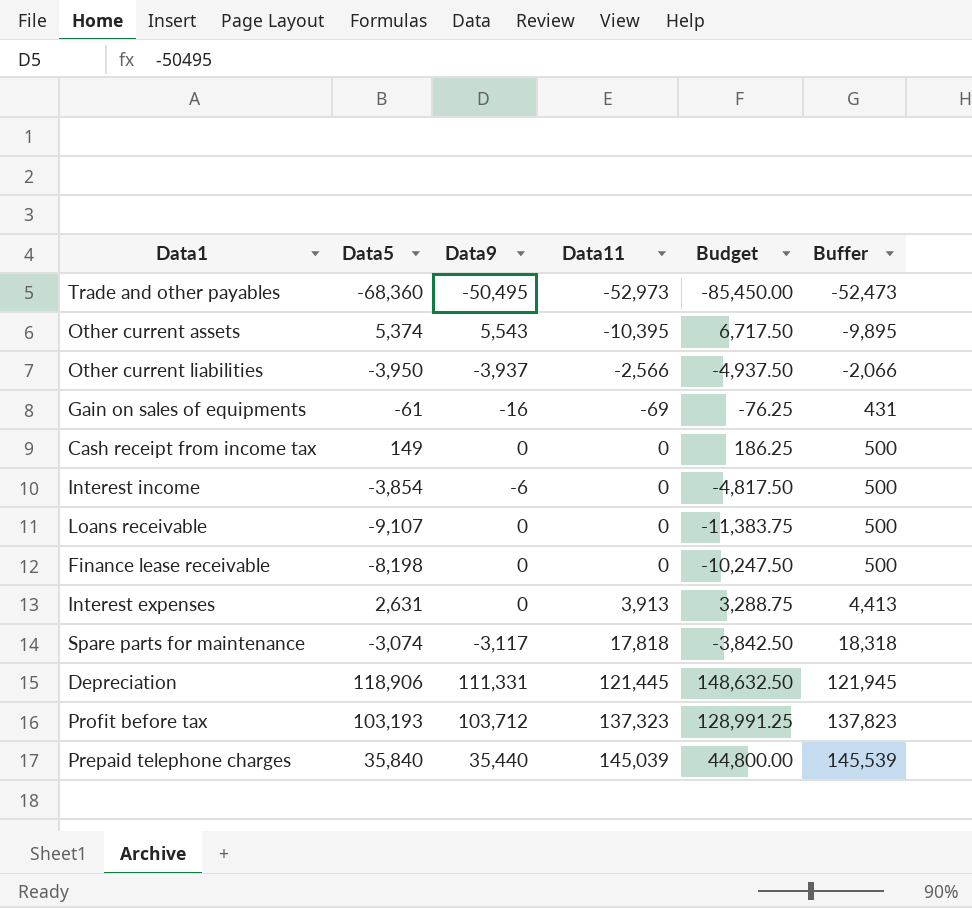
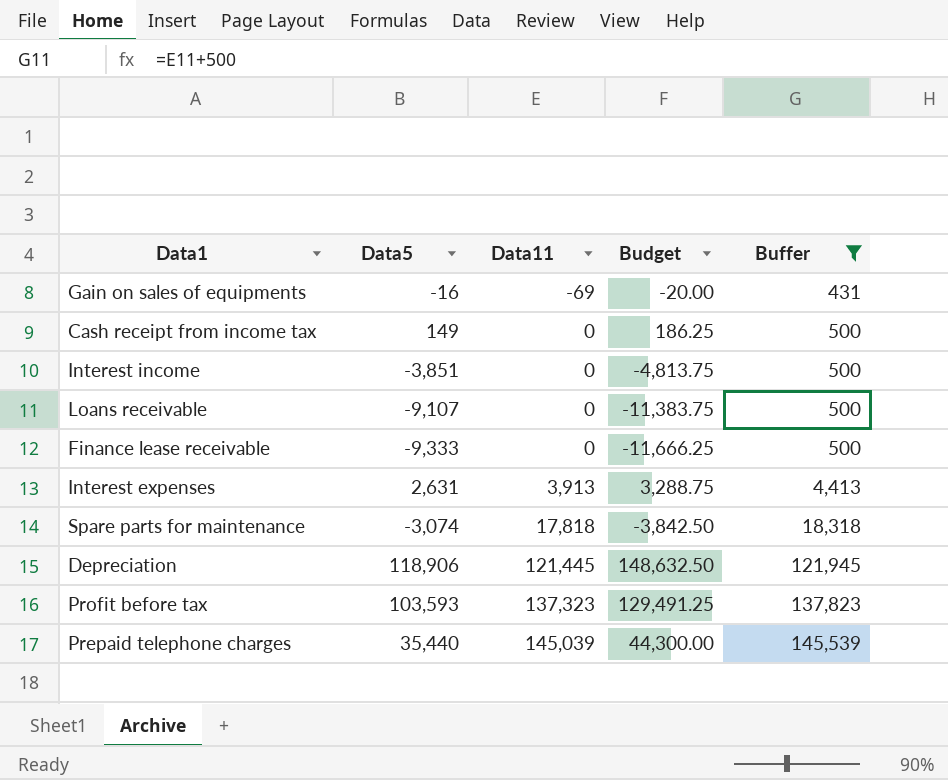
filter: none -> Buffer >= 431
column Data9 | position: 3 -> none
Gain on sales of equipments | Data5: -61 -> -16
Gain on sales of equipments | Budget: -76.25 -> -20.00
Interest income | Data5: -3,854 -> -3,851
Interest income | Budget: -4,817.50 -> -4,813.75
Finance lease receivable | Data5: -8,198 -> -9,333
Finance lease receivable | Budget: -10,247.50 -> -11,666.25
Profit before tax | Data5: 103,193 -> 103,593
Profit before tax | Budget: 128,991.25 -> 129,491.25
Prepaid telephone charges | Data5: 35,840 -> 35,440
Prepaid telephone charges | Budget: 44,800.00 -> 44,300.00

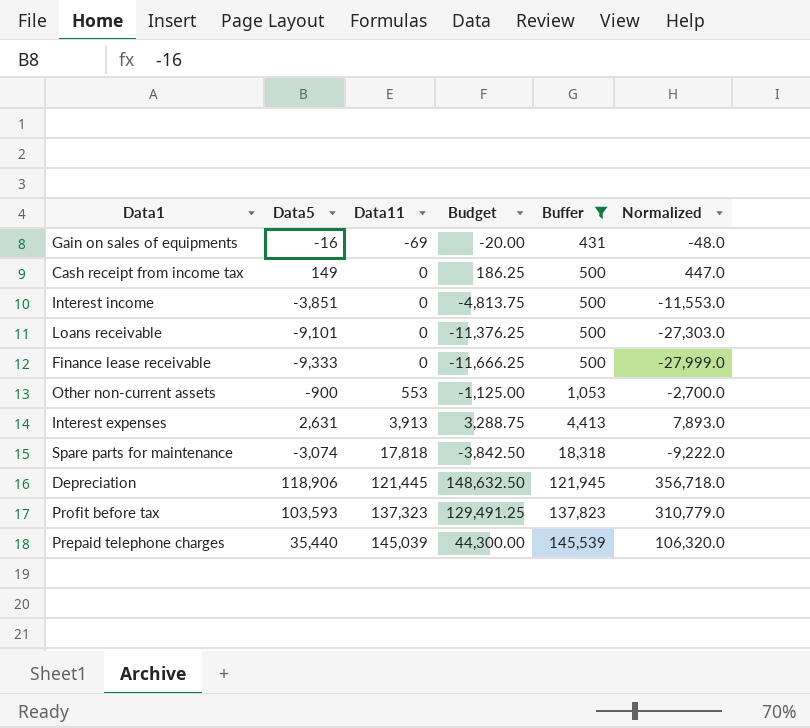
column Normalized | formula: none -> [Data5] * 3
Loans receivable | Data5: -9,107 -> -9,101
Loans receivable | Budget: -11,383.75 -> -11,376.25
row Other non-current assets: none -> -900 | 553 | -1,125.00 | 1,053 | -2,700.0

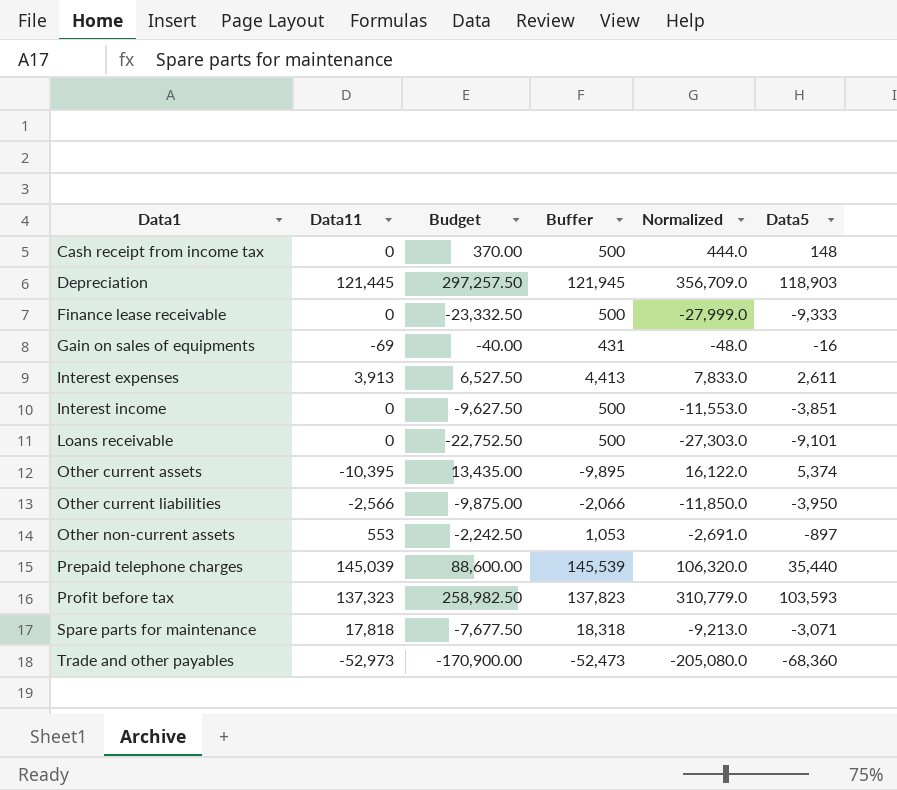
filter: Buffer >= 431 -> none
row order: Data11 ascending -> Data1 ascending
column Budget | formula: [Data5] * 1.25 -> [Data5] * 2.5
column Data5 | position: 2 -> 6
Cash receipt from income tax | Normalized: 447.0 -> 444.0
Cash receipt from income tax | Data5: 149 -> 148
Depreciation | Normalized: 356,718.0 -> 356,709.0
Depreciation | Data5: 118,906 -> 118,903
Interest expenses | Normalized: 7,893.0 -> 7,833.0
Interest expenses | Data5: 2,631 -> 2,611
Other non-current assets | Normalized: -2,700.0 -> -2,691.0
Other non-current assets | Data5: -900 -> -897
Spare parts for maintenance | Normalized: -9,222.0 -> -9,213.0
Spare parts for maintenance | Data5: -3,074 -> -3,071

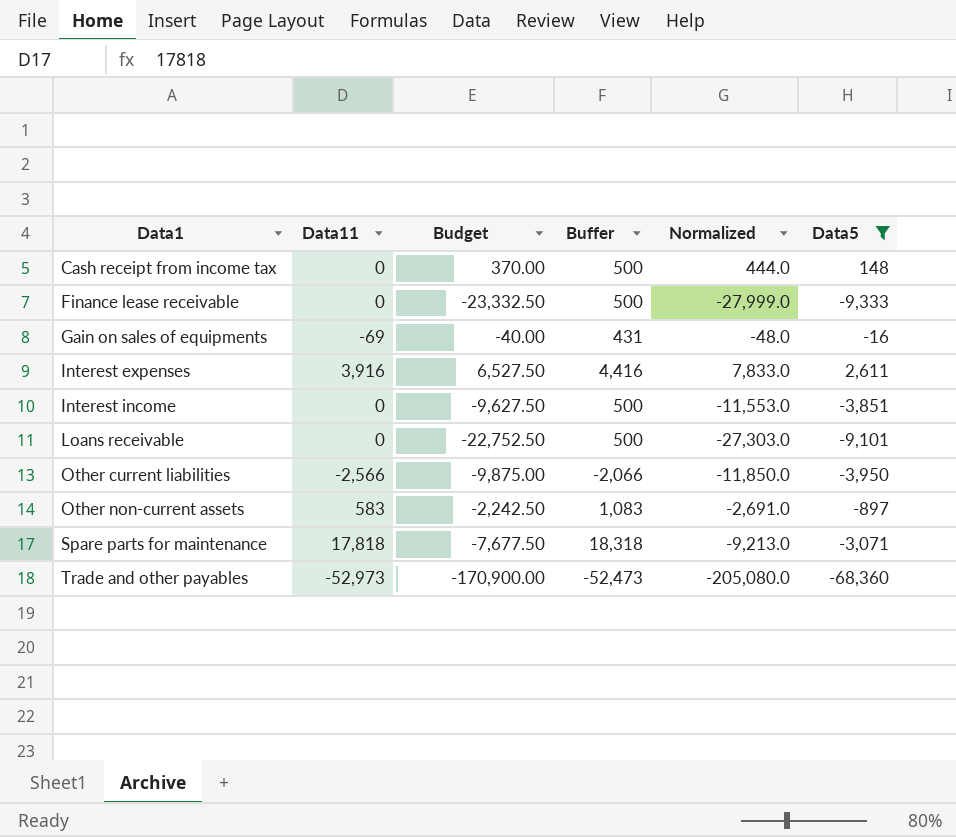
filter: none -> Data5 <= 2,611
Interest expenses | Data11: 3,913 -> 3,916
Interest expenses | Buffer: 4,413 -> 4,416
Other non-current assets | Data11: 553 -> 583
Other non-current assets | Buffer: 1,053 -> 1,083

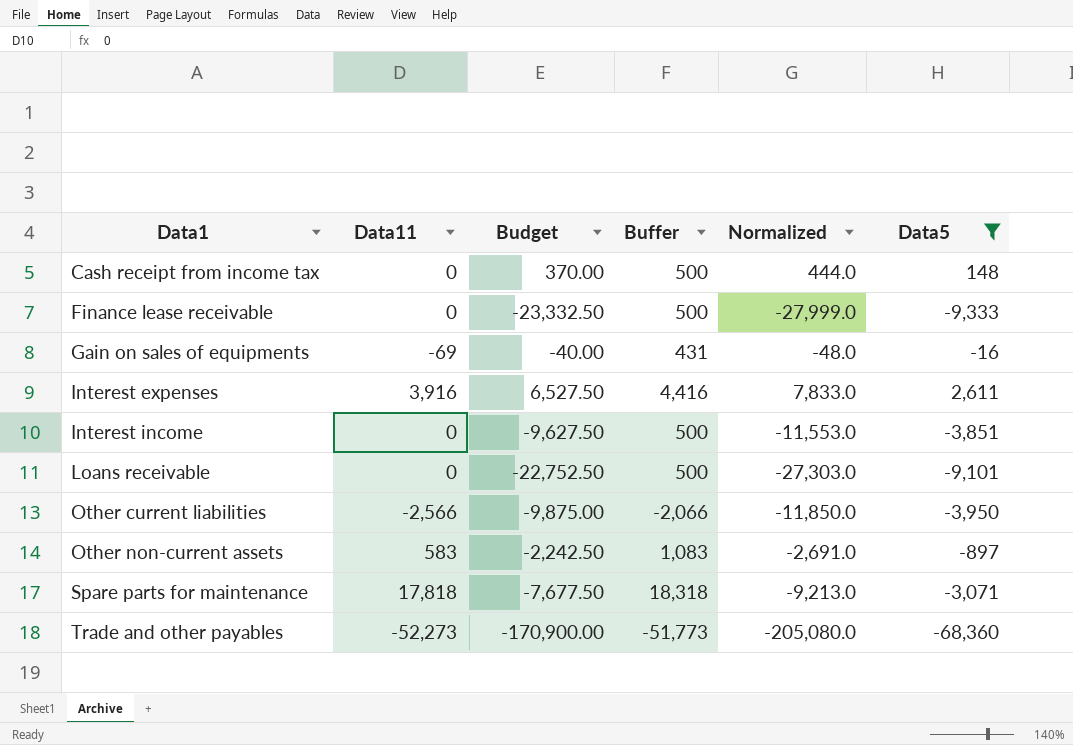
Trade and other payables | Data11: -52,973 -> -52,273
Trade and other payables | Buffer: -52,473 -> -51,773

